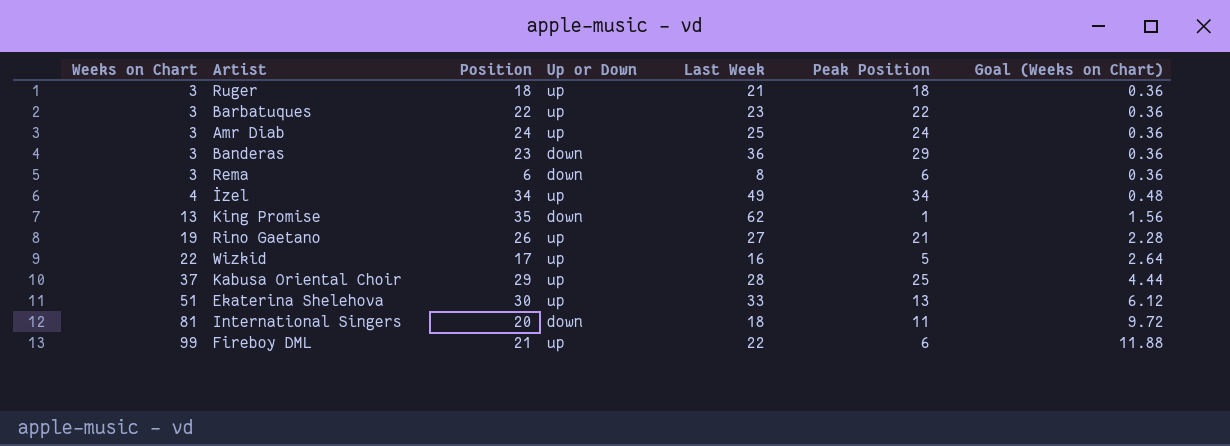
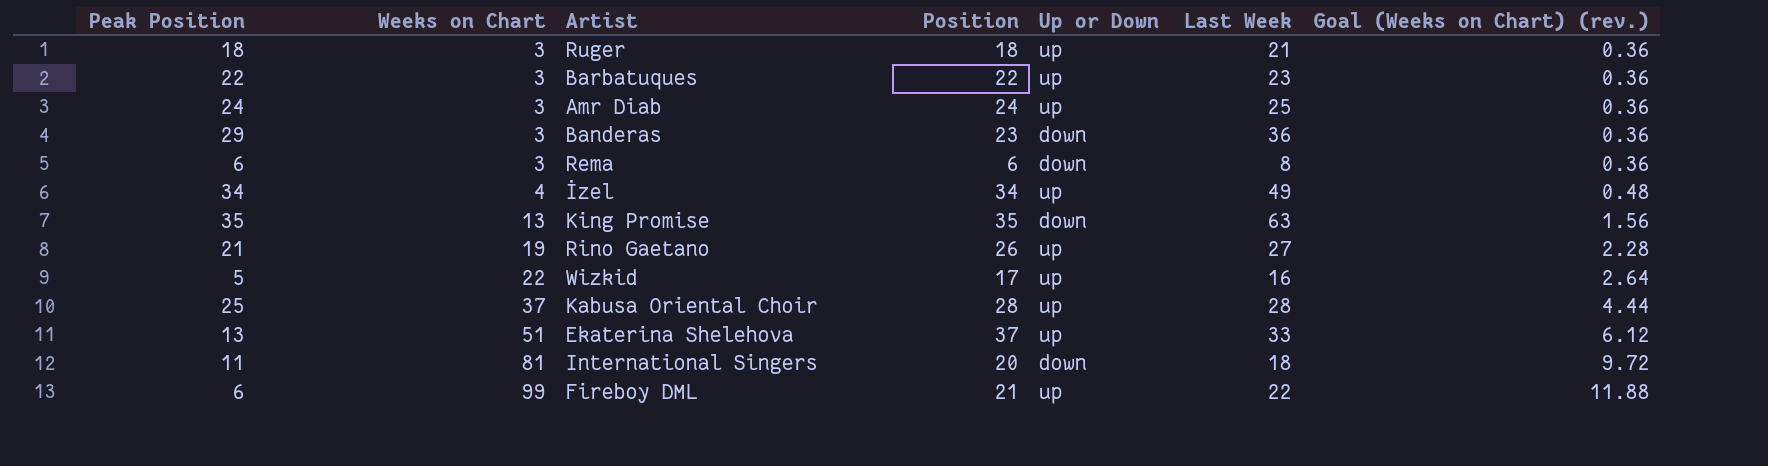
column Peak Position | position: 6 -> 1
column name: Goal (Weeks on Chart) -> Goal (Weeks on Chart) (rev.)
King Promise | Peak Position: 1 -> 35
King Promise | Last Week: 62 -> 63
Kabusa Oriental Choir | Position: 29 -> 28
Ekaterina Shelehova | Position: 30 -> 37

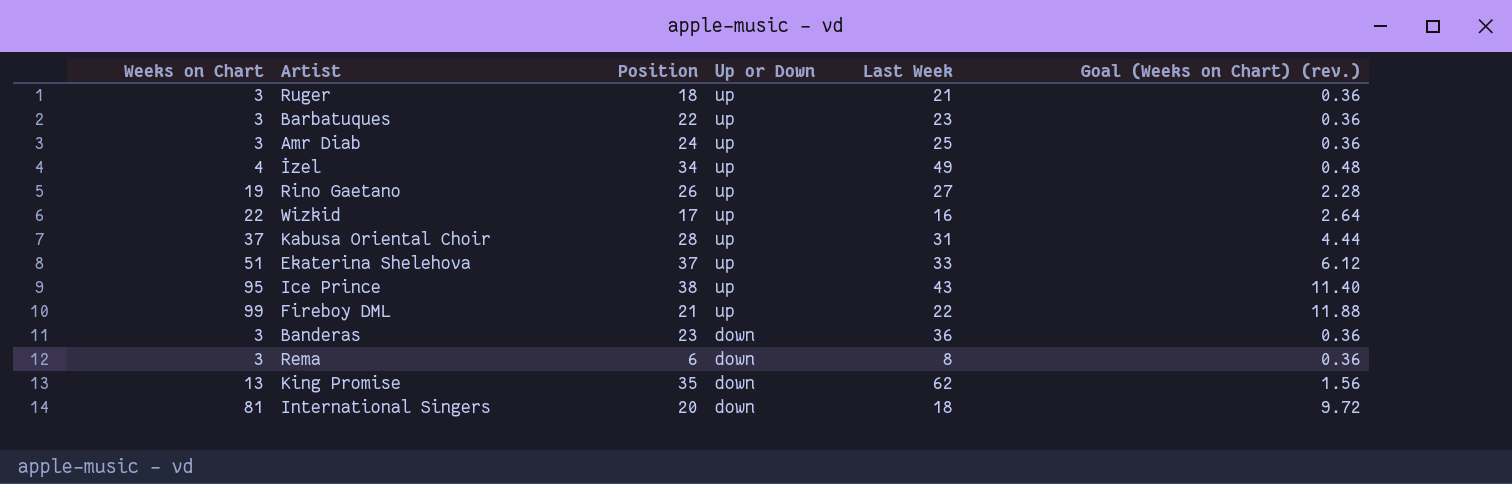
row order: Weeks on Chart ascending -> Up or Down descending
column Peak Position | position: 1 -> none
Kabusa Oriental Choir | Last Week: 28 -> 31
row Ice Prince: none -> 95 | 38 | up | 43 | 11.40
King Promise | Last Week: 63 -> 62

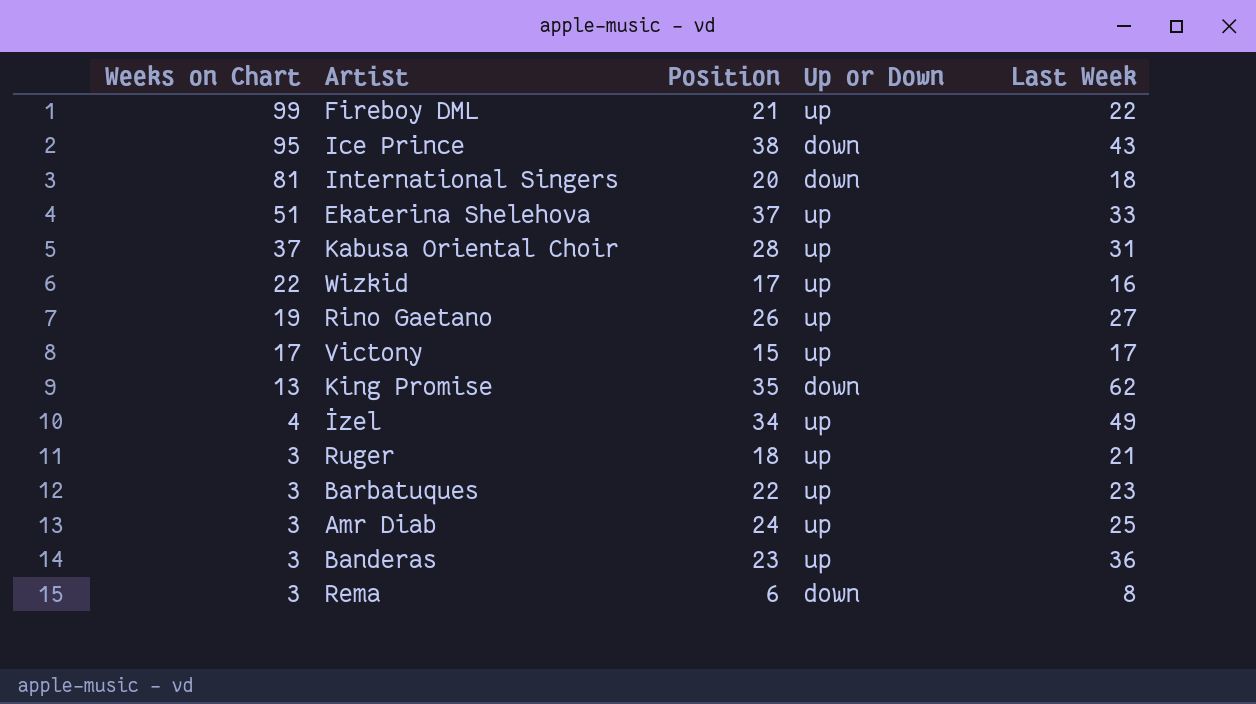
row order: Up or Down descending -> Weeks on Chart descending
column Goal (Weeks on Chart) (rev.) | formula: [Weeks on Chart] * 0.12 -> none
Ice Prince | Up or Down: up -> down
row Victony: none -> 17 | 15 | up | 17
Banderas | Up or Down: down -> up

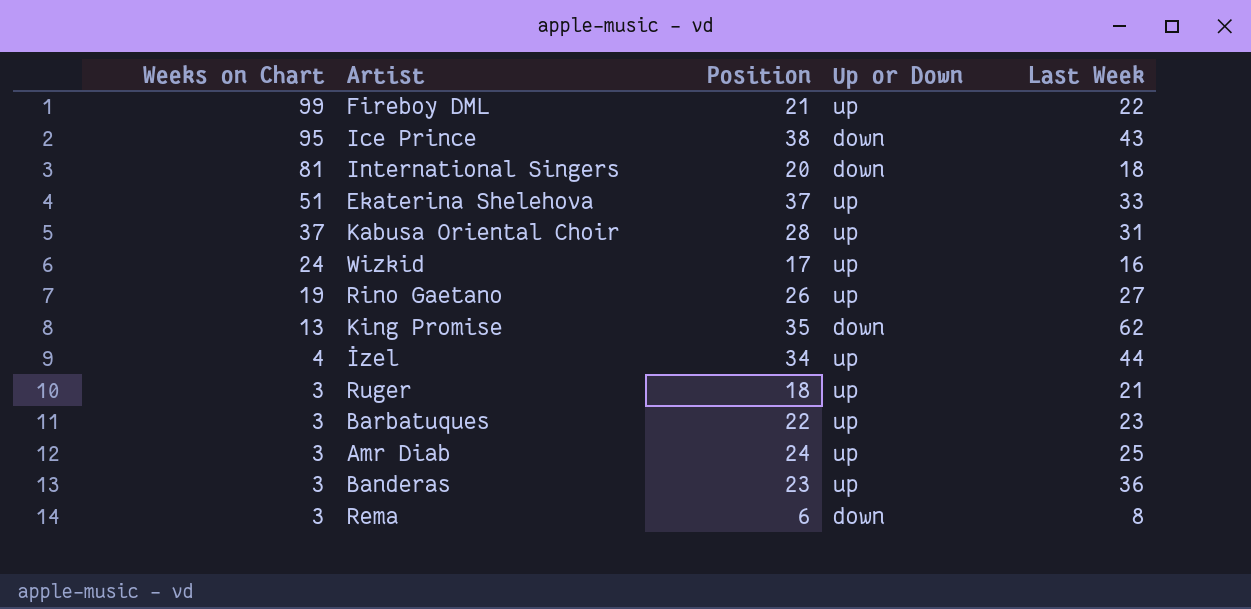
row Victony: 17 | 15 | up | 17 -> none
Wizkid | Weeks on Chart: 22 -> 24
İzel | Last Week: 49 -> 44

